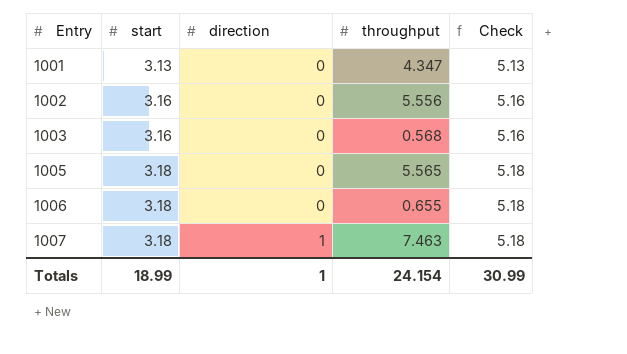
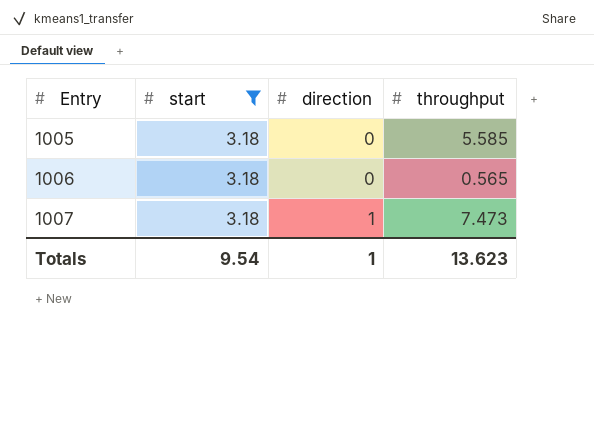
filter: none -> start = 3.18
column Check | formula: [start] + 2 -> none
1005 | throughput: 5.565 -> 5.585
1006 | throughput: 0.655 -> 0.565
1007 | throughput: 7.463 -> 7.473
Totals | start: 18.99 -> 9.54
Totals | throughput: 24.154 -> 13.623

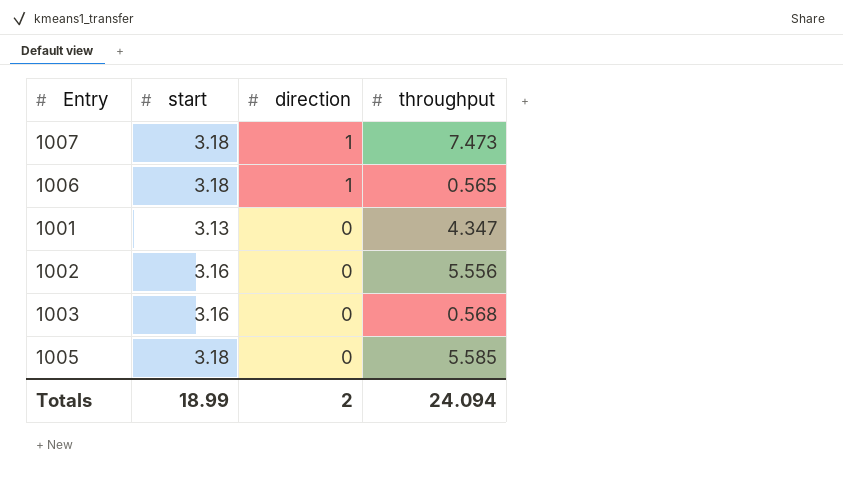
filter: start = 3.18 -> none
row order: Entry ascending -> direction descending
1006 | direction: 0 -> 1
Totals | start: 9.54 -> 18.99
Totals | direction: 1 -> 2
Totals | throughput: 13.623 -> 24.094

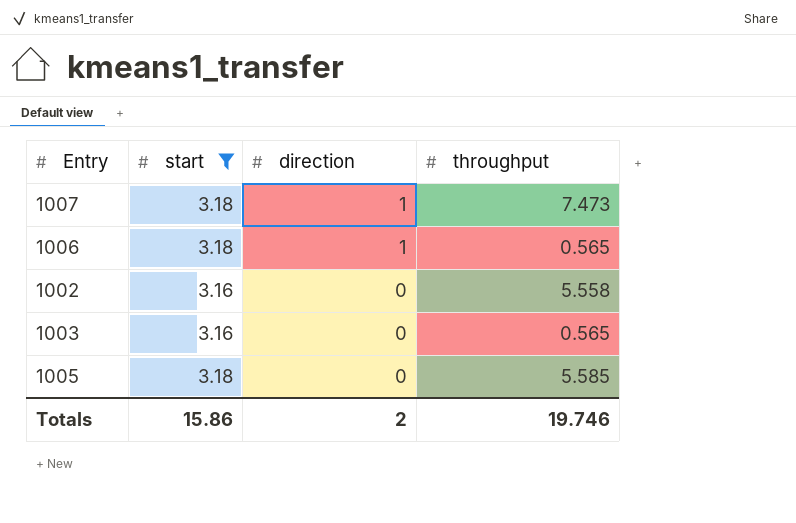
filter: none -> start != 3.13
1002 | throughput: 5.556 -> 5.558
1003 | throughput: 0.568 -> 0.565
Totals | start: 18.99 -> 15.86
Totals | throughput: 24.094 -> 19.746

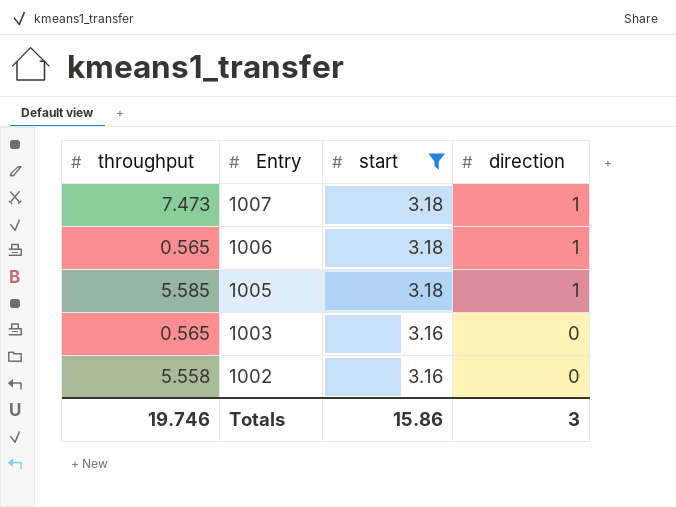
row order: direction descending -> Entry descending
column throughput | position: 4 -> 1
1005 | direction: 0 -> 1
Totals | direction: 2 -> 3

